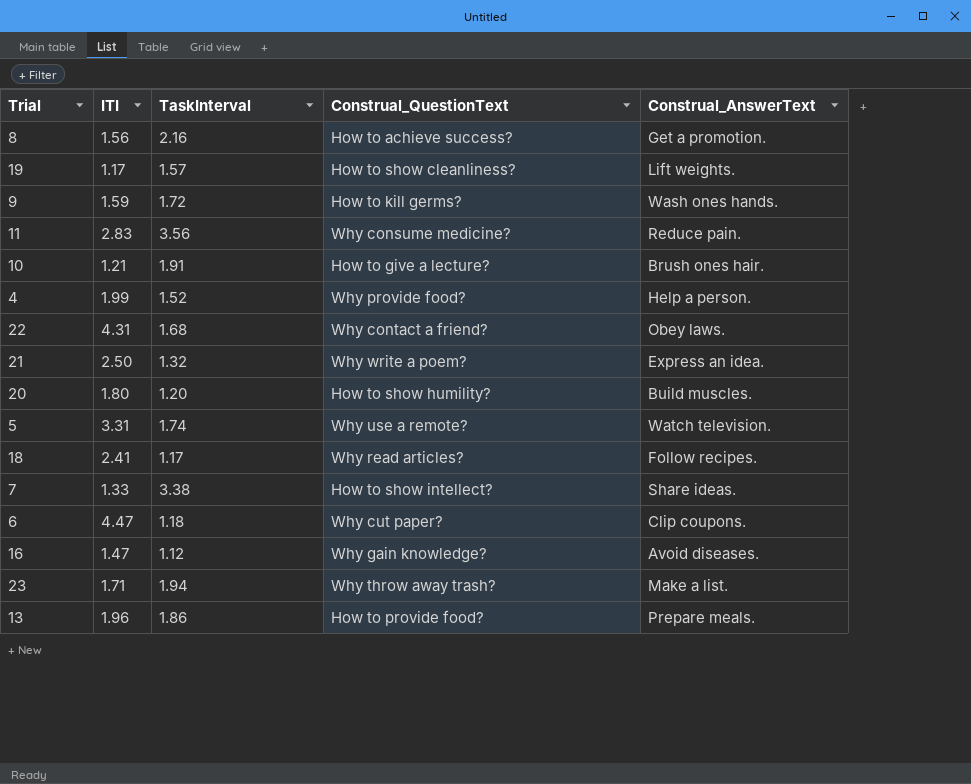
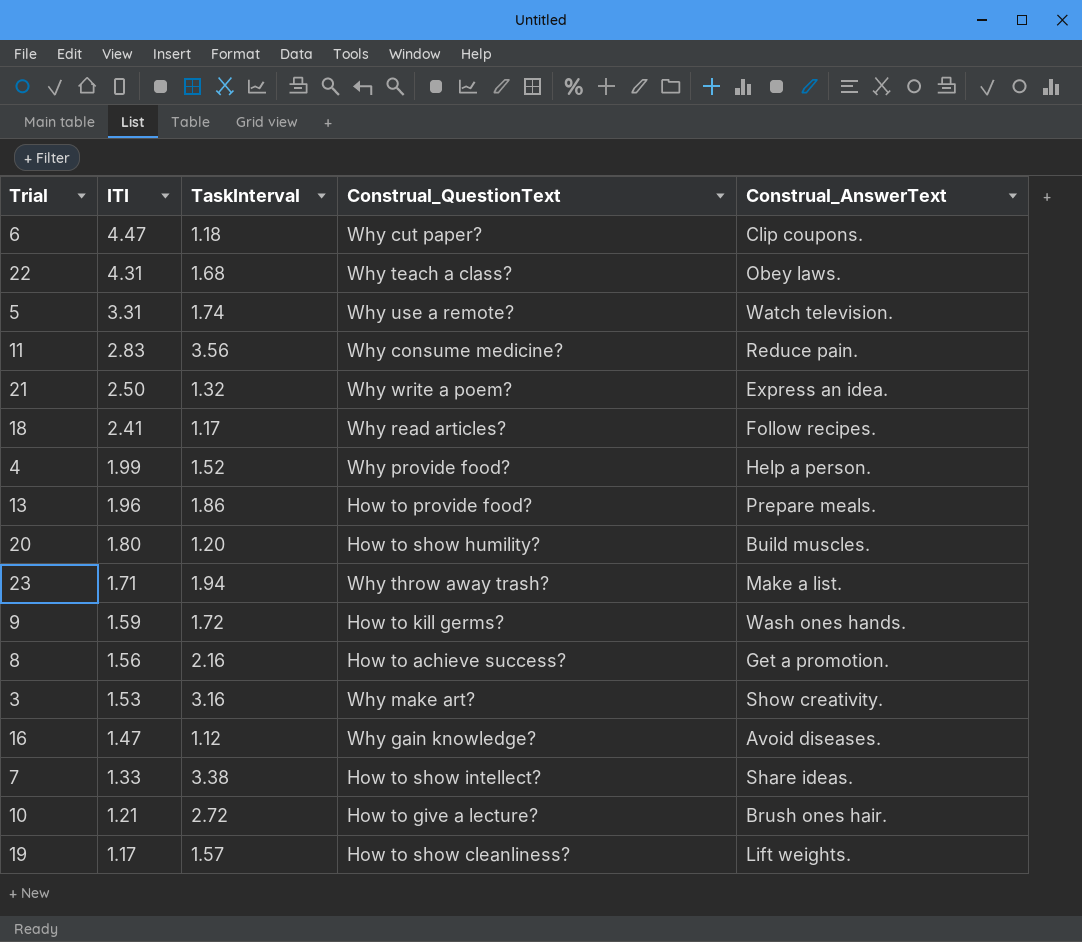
row order: none -> ITI descending
22 | Construal_QuestionText: Why contact a friend? -> Why teach a class?
row 3: none -> 1.53 | 3.16 | Why make art? | Show creativity.
10 | TaskInterval: 1.91 -> 2.72

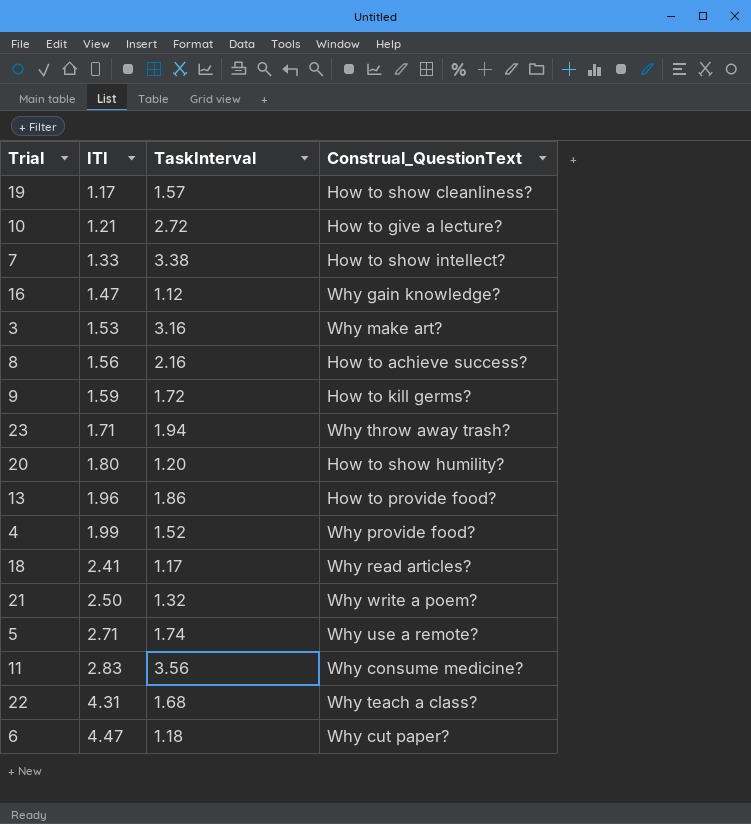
row order: ITI descending -> ITI ascending
column Construal_AnswerText | position: 5 -> none
5 | ITI: 3.31 -> 2.71

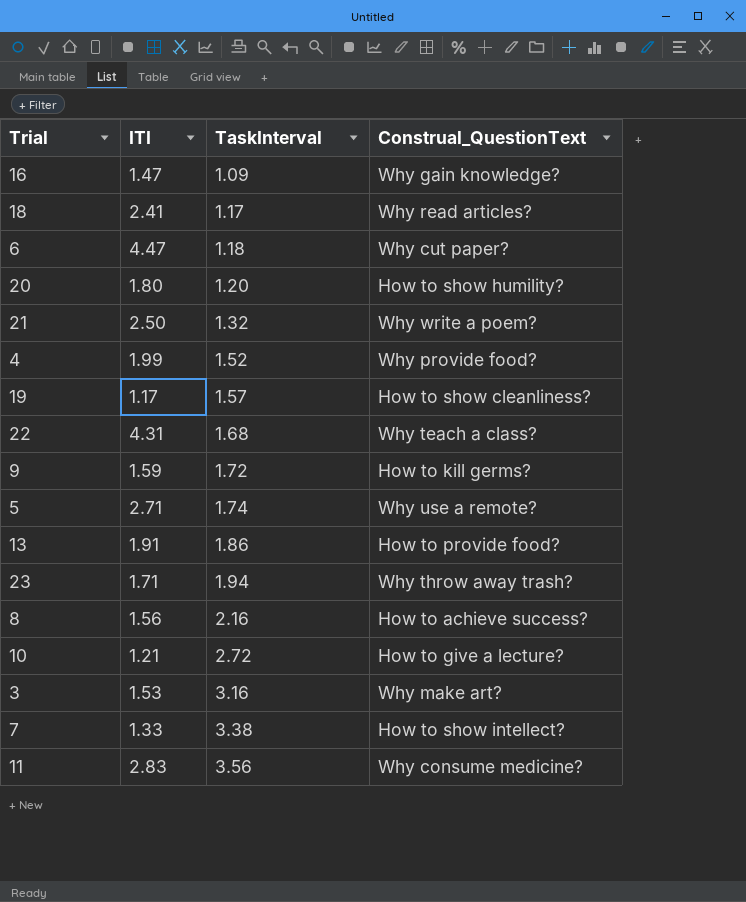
row order: ITI ascending -> TaskInterval ascending
16 | TaskInterval: 1.12 -> 1.09
13 | ITI: 1.96 -> 1.91

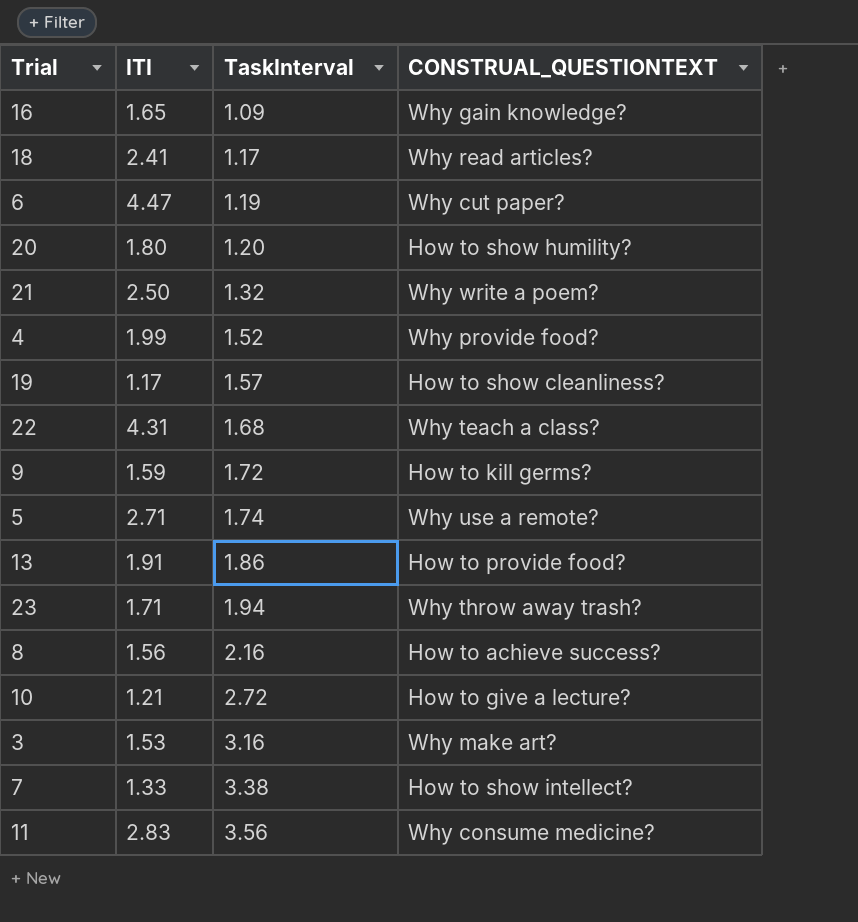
column name: Construal_QuestionText -> CONSTRUAL_QUESTIONTEXT
16 | ITI: 1.47 -> 1.65
6 | TaskInterval: 1.18 -> 1.19

